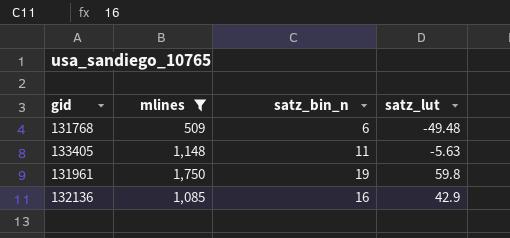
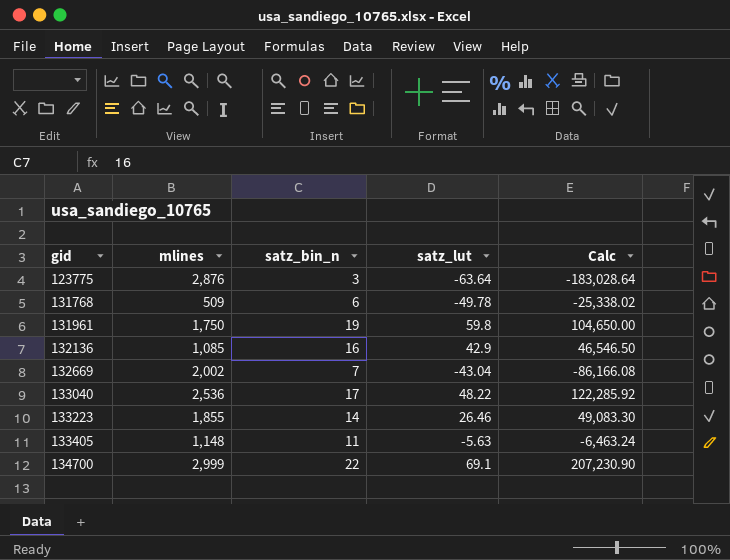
filter: mlines <= 1,750 -> none
row order: none -> gid ascending
column Calc | formula: none -> [mlines] * [satz_lut]
131768 | satz_lut: -49.48 -> -49.78

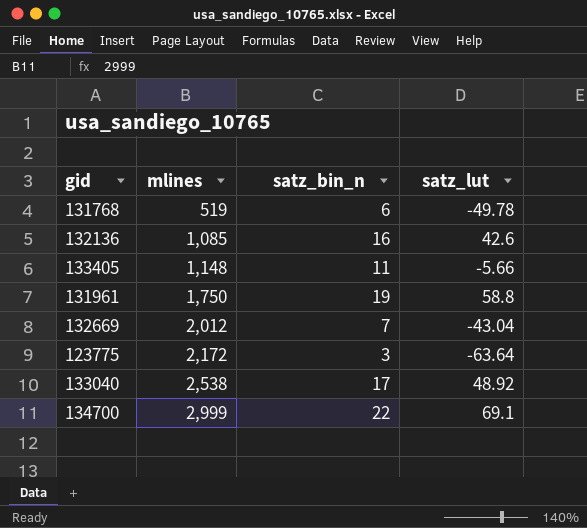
row order: gid ascending -> mlines ascending
column Calc | formula: [mlines] * [satz_lut] -> none
row 133223: 1,855 | 14 | 26.46 | 49,083.30 -> none
131768 | mlines: 509 -> 519
132136 | satz_lut: 42.9 -> 42.6
133405 | satz_lut: -5.63 -> -5.66
131961 | satz_lut: 59.8 -> 58.8
132669 | mlines: 2,002 -> 2,012
123775 | mlines: 2,876 -> 2,172
133040 | mlines: 2,536 -> 2,538
133040 | satz_lut: 48.22 -> 48.92

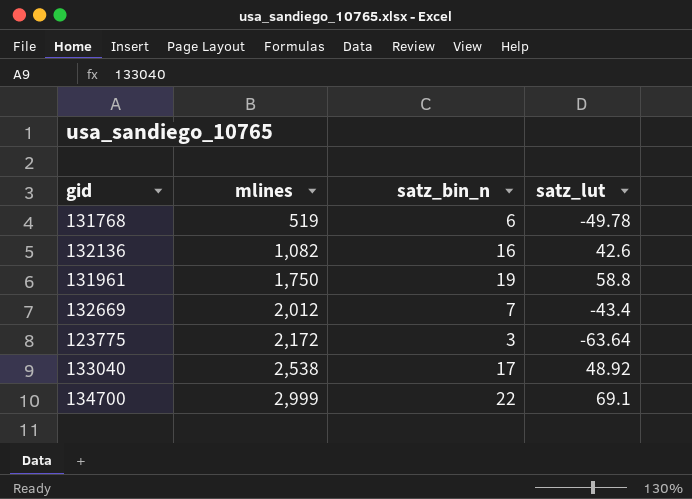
row 133405: 1,148 | 11 | -5.66 -> none
132136 | mlines: 1,085 -> 1,082
132669 | satz_lut: -43.04 -> -43.4

